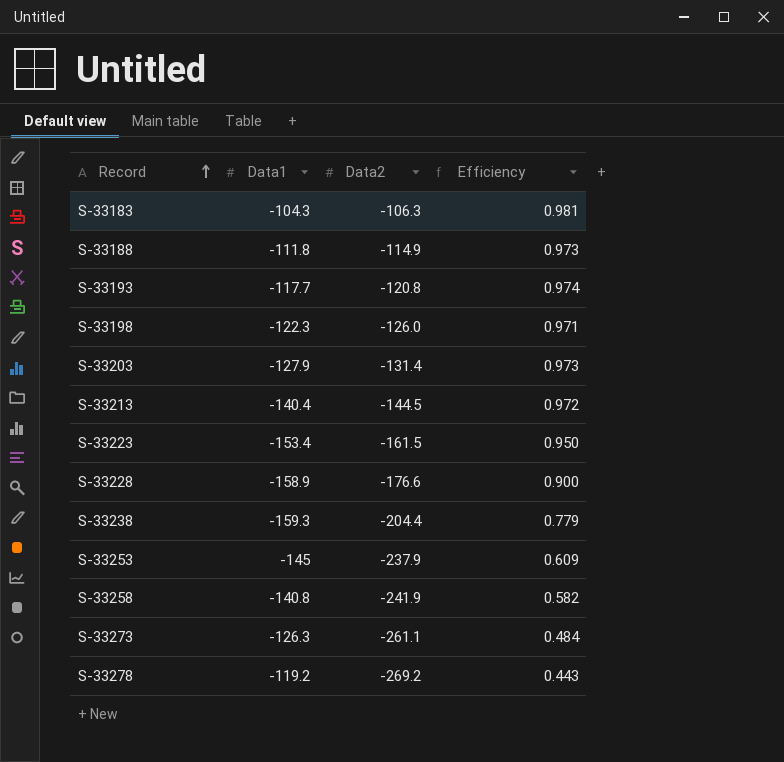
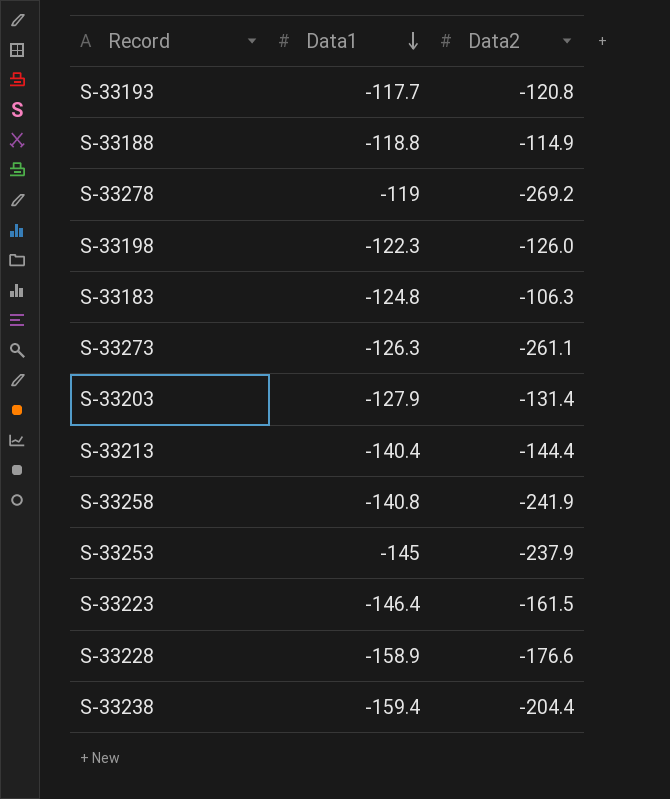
row order: Record ascending -> Data1 descending
column Efficiency | formula: [Data1] / [Data2] -> none
S-33188 | Data1: -111.8 -> -118.8
S-33278 | Data1: -119.2 -> -119
S-33183 | Data1: -104.3 -> -124.8
S-33213 | Data2: -144.5 -> -144.4
S-33223 | Data1: -153.4 -> -146.4
S-33238 | Data1: -159.3 -> -159.4

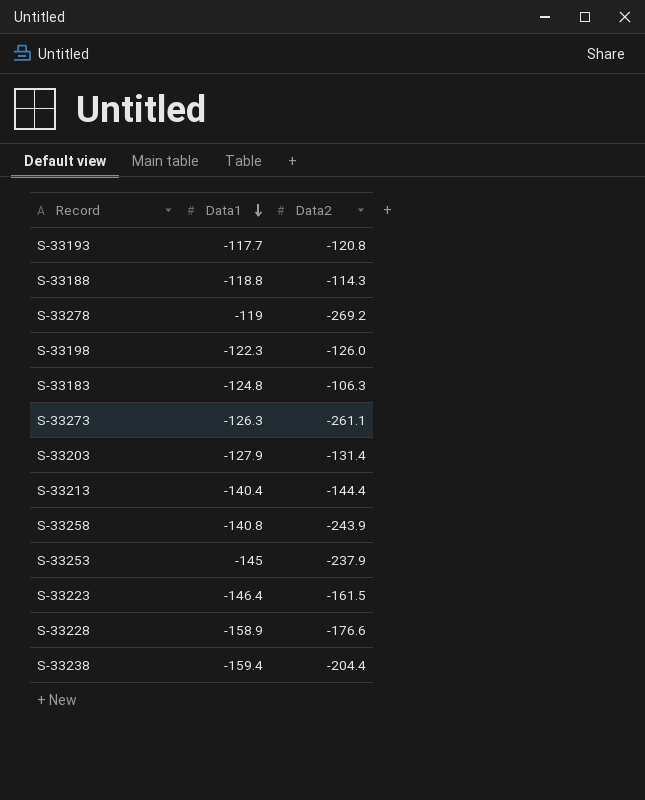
S-33188 | Data2: -114.9 -> -114.3
S-33258 | Data2: -241.9 -> -243.9

